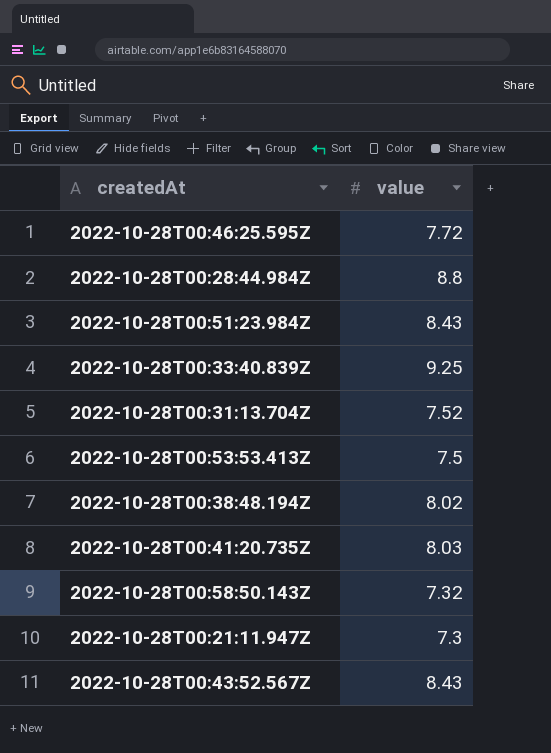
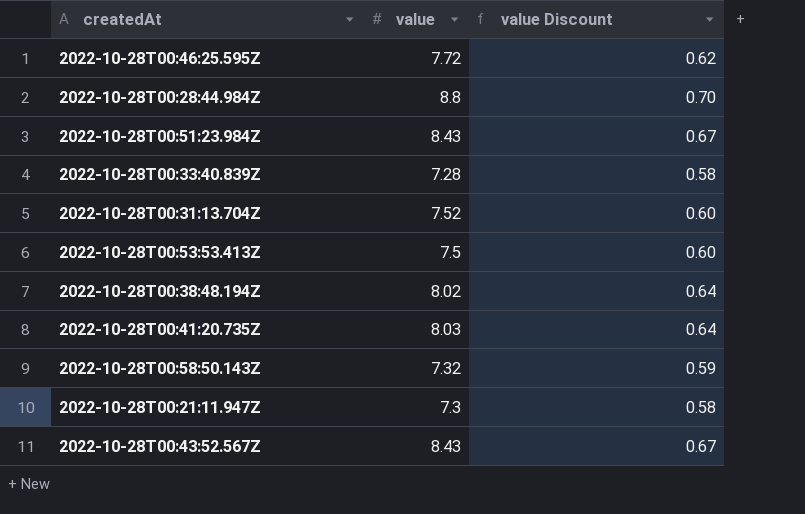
column value Discount | formula: none -> [value] * 0.08
2022-10-28T00:33:40.839Z | value: 9.25 -> 7.28

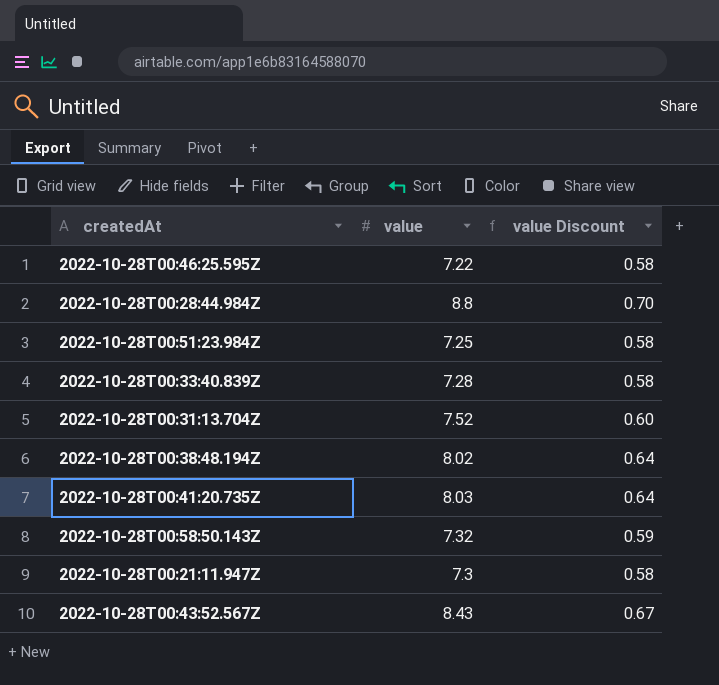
row 2022-10-28T00:53:53.413Z: 7.5 | 0.60 -> none
2022-10-28T00:46:25.595Z | value: 7.72 -> 7.22
2022-10-28T00:46:25.595Z | value Discount: 0.62 -> 0.58
2022-10-28T00:51:23.984Z | value: 8.43 -> 7.25
2022-10-28T00:51:23.984Z | value Discount: 0.67 -> 0.58

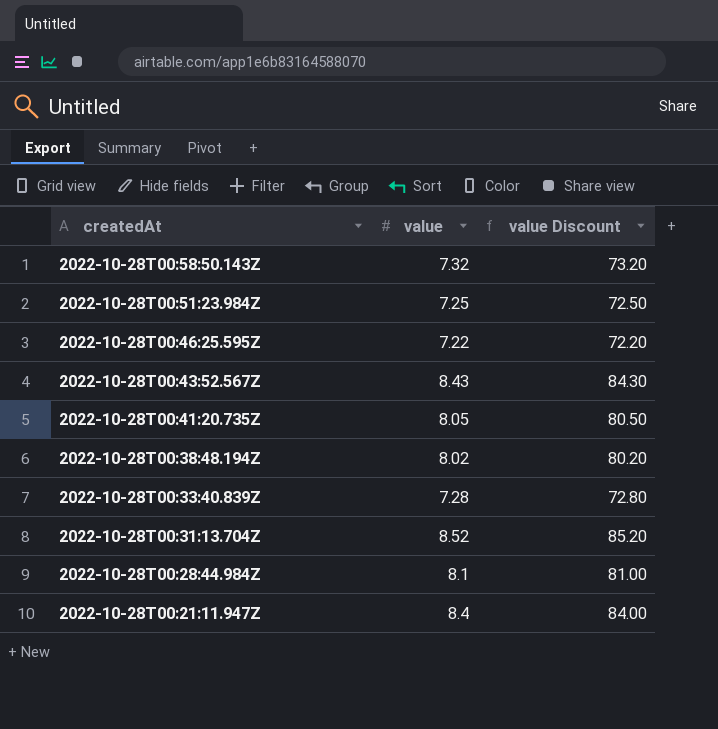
row order: none -> createdAt descending
column value Discount | formula: [value] * 0.08 -> [value] * 10
2022-10-28T00:41:20.735Z | value: 8.03 -> 8.05
2022-10-28T00:31:13.704Z | value: 7.52 -> 8.52
2022-10-28T00:28:44.984Z | value: 8.8 -> 8.1
2022-10-28T00:21:11.947Z | value: 7.3 -> 8.4

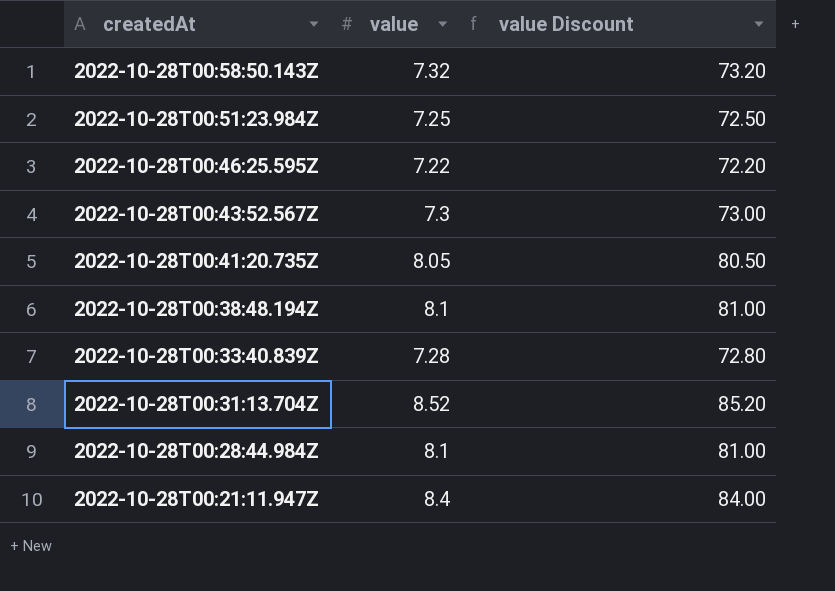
2022-10-28T00:43:52.567Z | value: 8.43 -> 7.3
2022-10-28T00:43:52.567Z | value Discount: 84.30 -> 73.00
2022-10-28T00:38:48.194Z | value: 8.02 -> 8.1
2022-10-28T00:38:48.194Z | value Discount: 80.20 -> 81.00

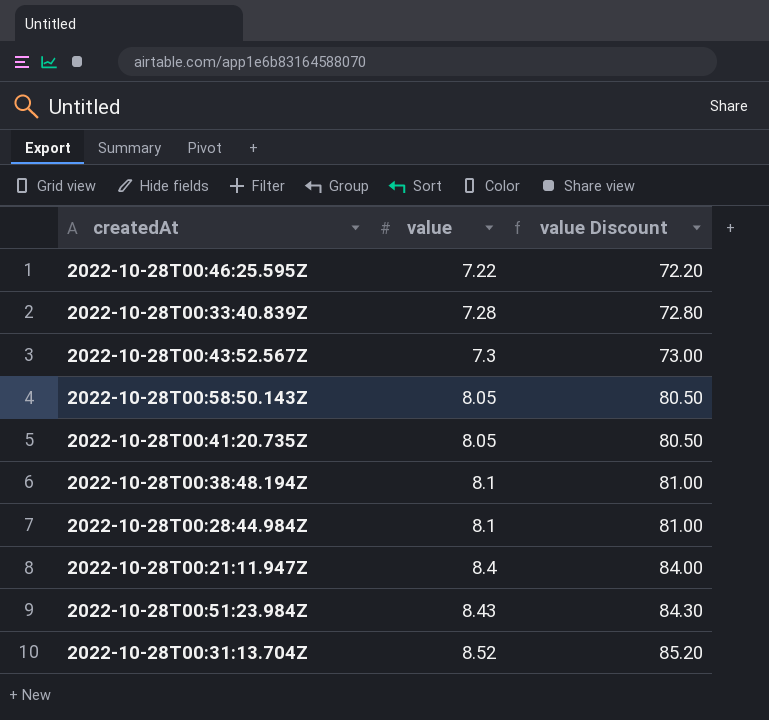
row order: createdAt descending -> value ascending
2022-10-28T00:58:50.143Z | value: 7.32 -> 8.05
2022-10-28T00:58:50.143Z | value Discount: 73.20 -> 80.50
2022-10-28T00:51:23.984Z | value: 7.25 -> 8.43
2022-10-28T00:51:23.984Z | value Discount: 72.50 -> 84.30

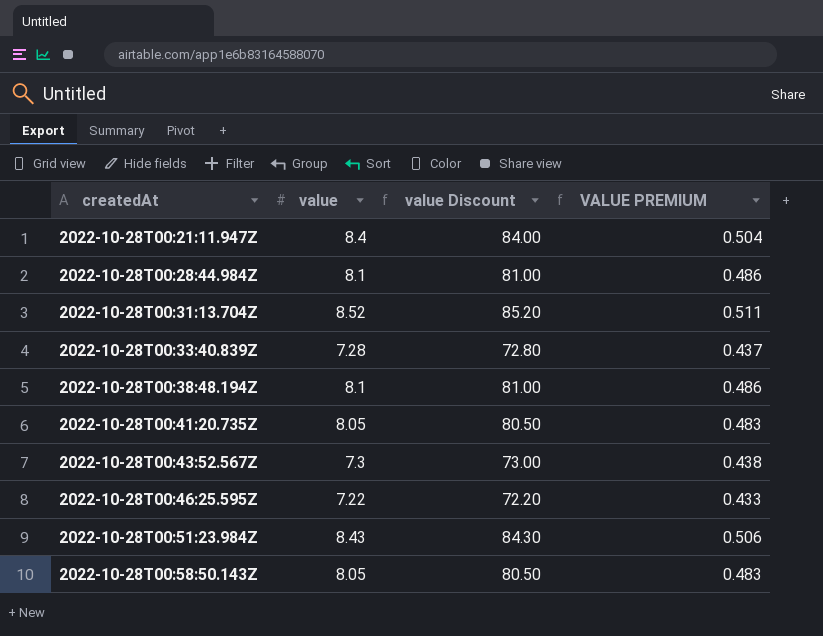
row order: value ascending -> createdAt ascending
column VALUE PREMIUM | formula: none -> [value] * 0.06

